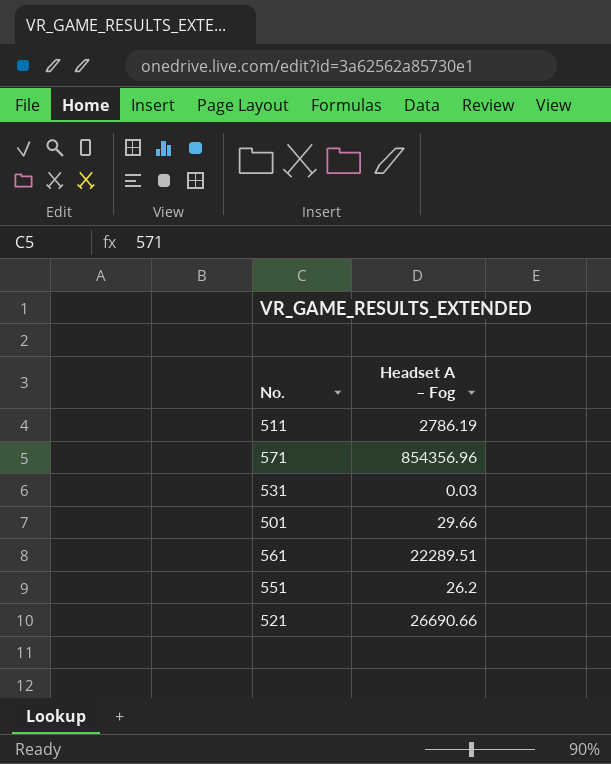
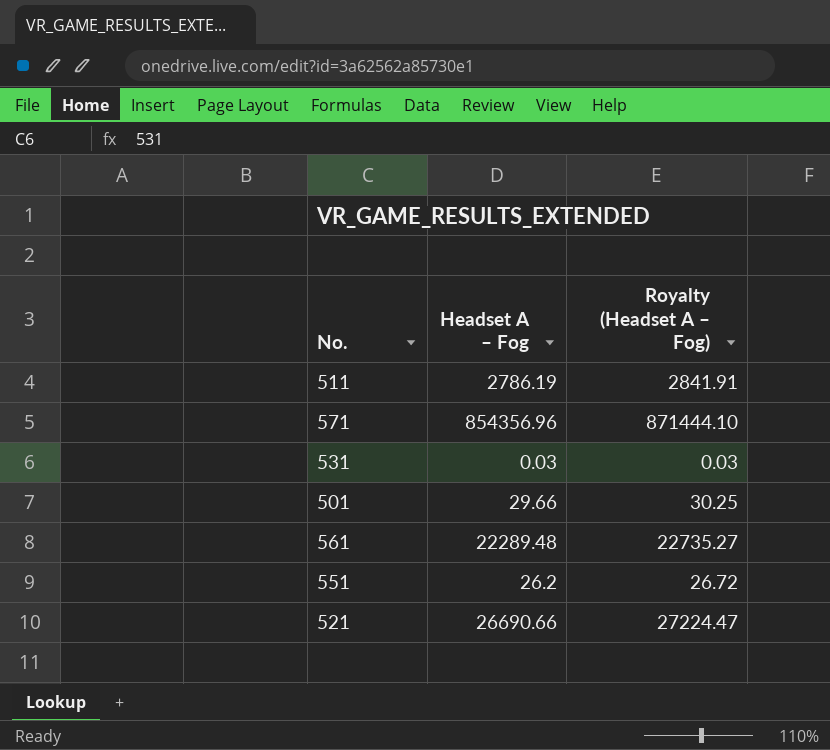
column Royalty (Headset A – Fog) | formula: none -> [Headset A – Fog] * 1.02
561 | Headset A – Fog: 22289.51 -> 22289.48

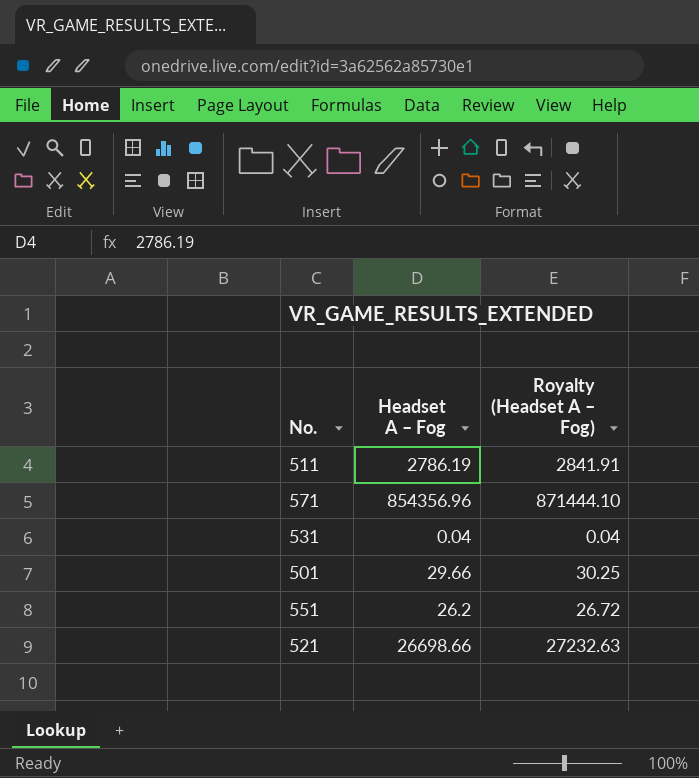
row 561: 22289.48 | 22735.27 -> none
531 | Headset A – Fog: 0.03 -> 0.04
531 | Royalty (Headset A – Fog): 0.03 -> 0.04
521 | Headset A – Fog: 26690.66 -> 26698.66
521 | Royalty (Headset A – Fog): 27224.47 -> 27232.63

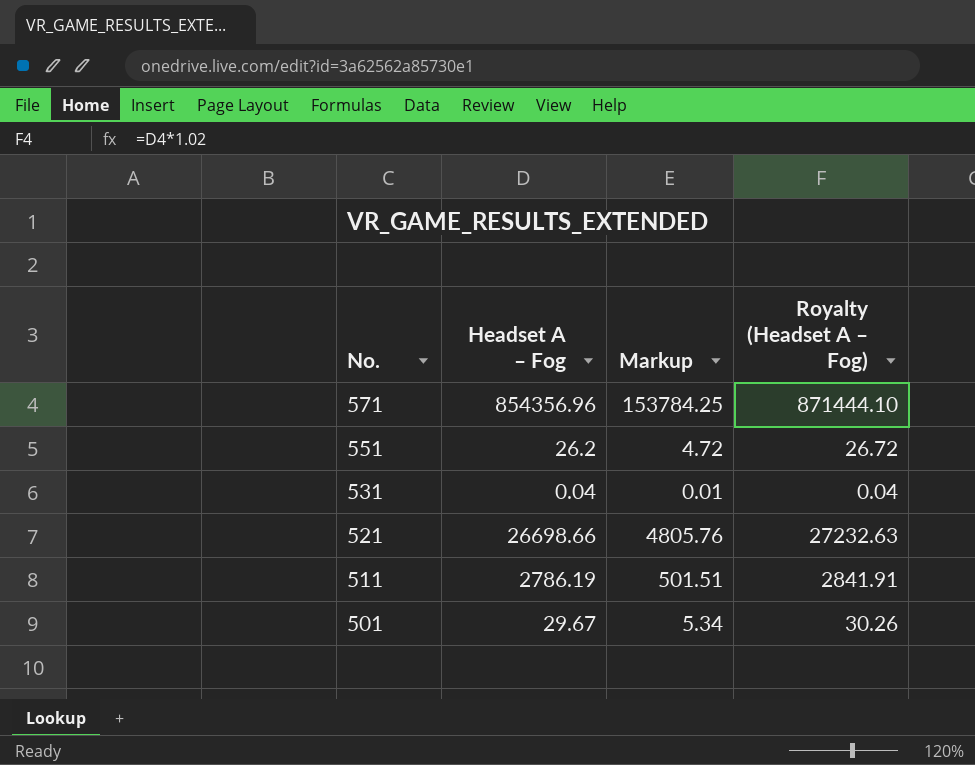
row order: none -> No. descending
column Markup | formula: none -> [Headset A – Fog] * 0.18
501 | Headset A – Fog: 29.66 -> 29.67
501 | Royalty (Headset A – Fog): 30.25 -> 30.26

